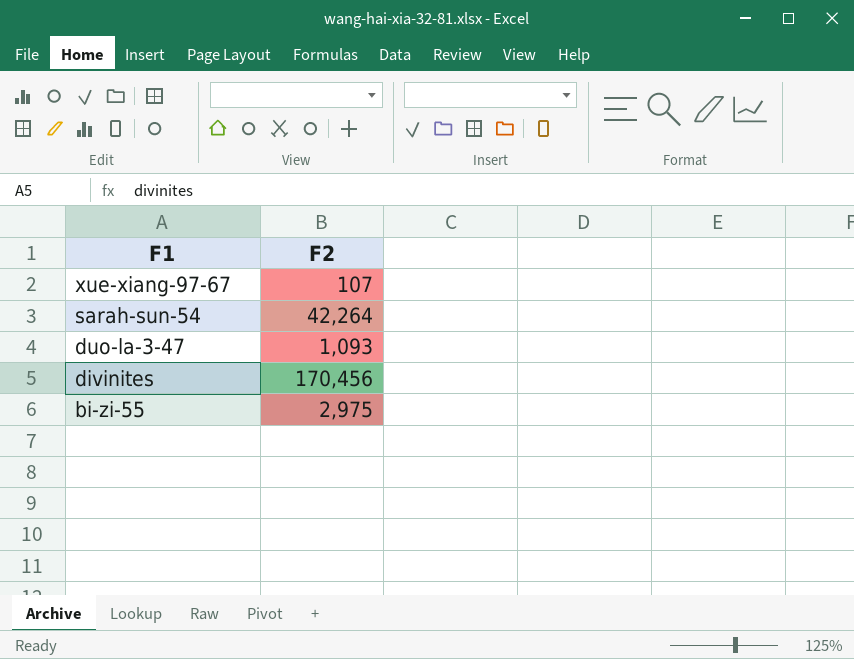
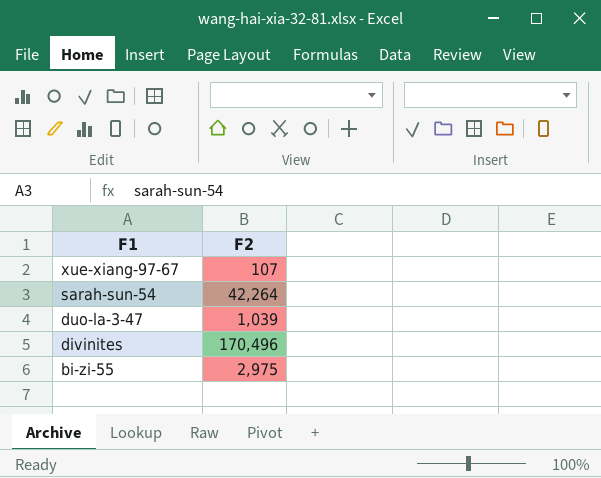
duo-la-3-47 | F2: 1,093 -> 1,039
divinites | F2: 170,456 -> 170,496

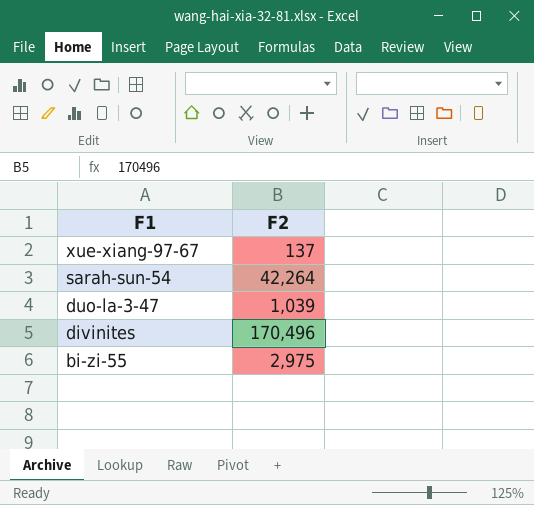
xue-xiang-97-67 | F2: 107 -> 137

